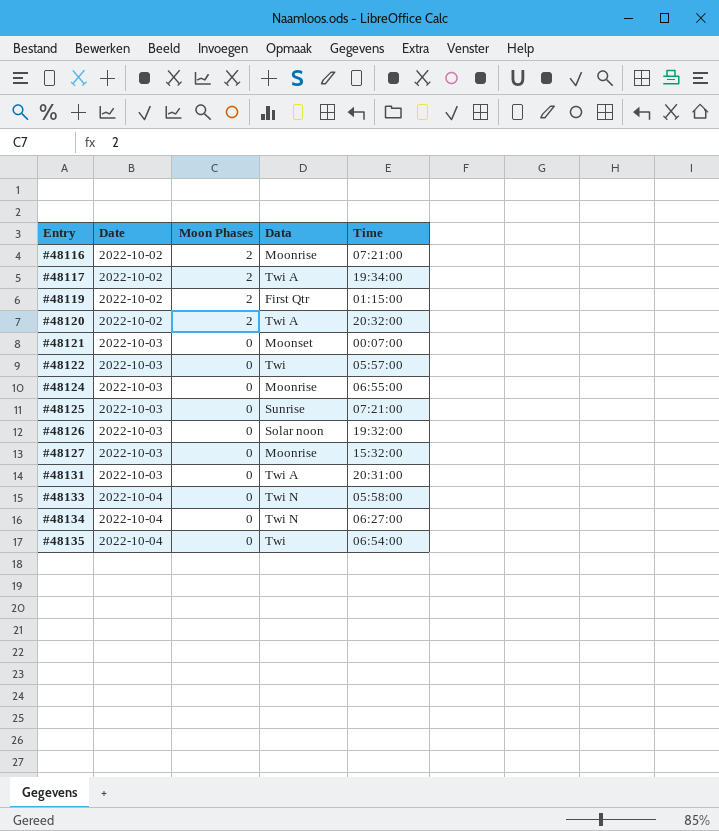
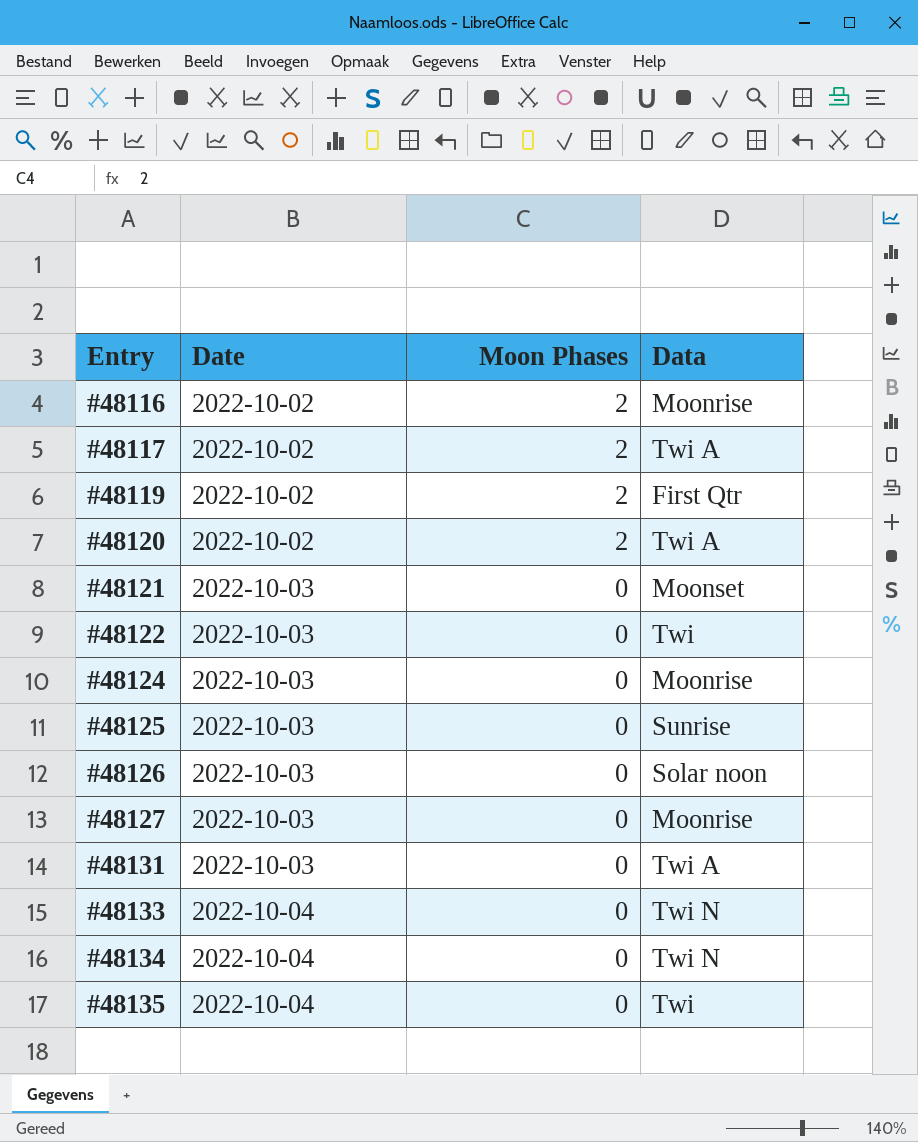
column Time | position: 5 -> none

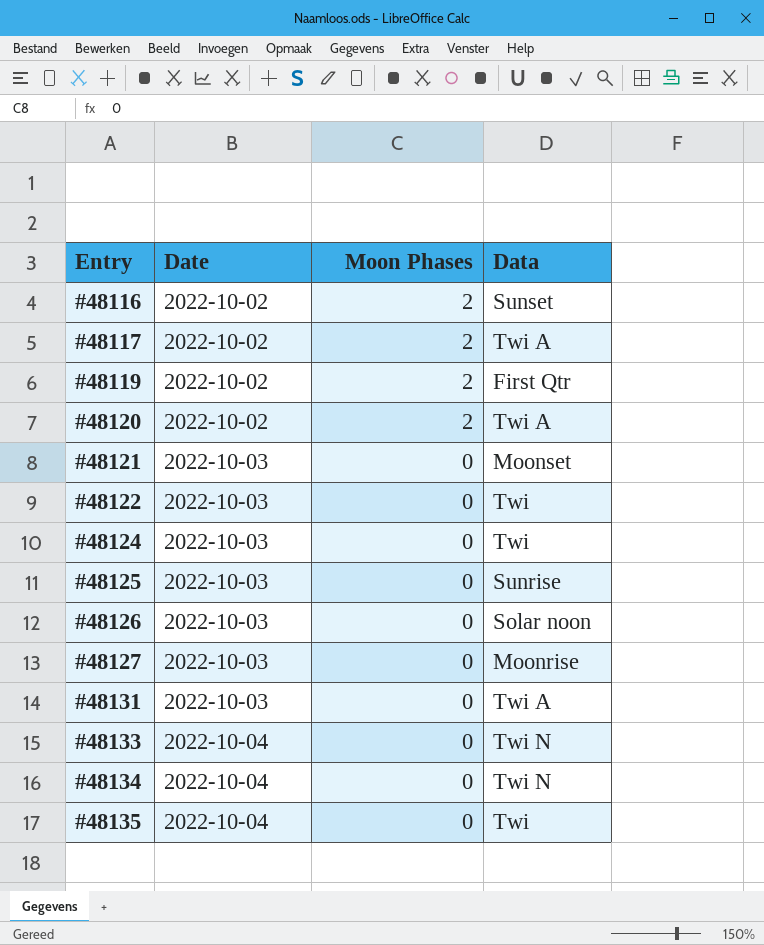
#48116 | Data: Moonrise -> Sunset
#48124 | Data: Moonrise -> Twi

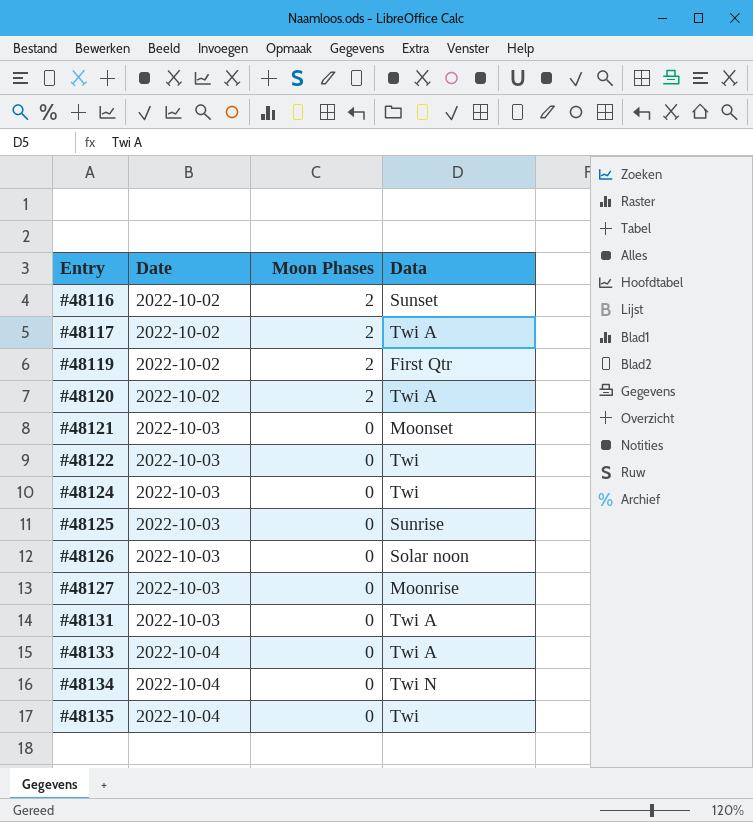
#48133 | Data: Twi N -> Twi A

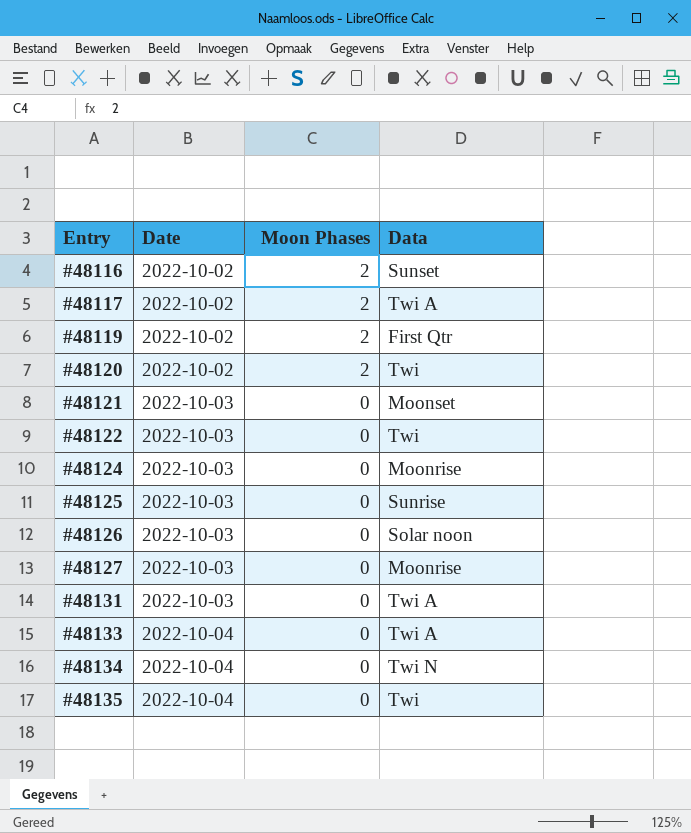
#48120 | Data: Twi A -> Twi
#48124 | Data: Twi -> Moonrise

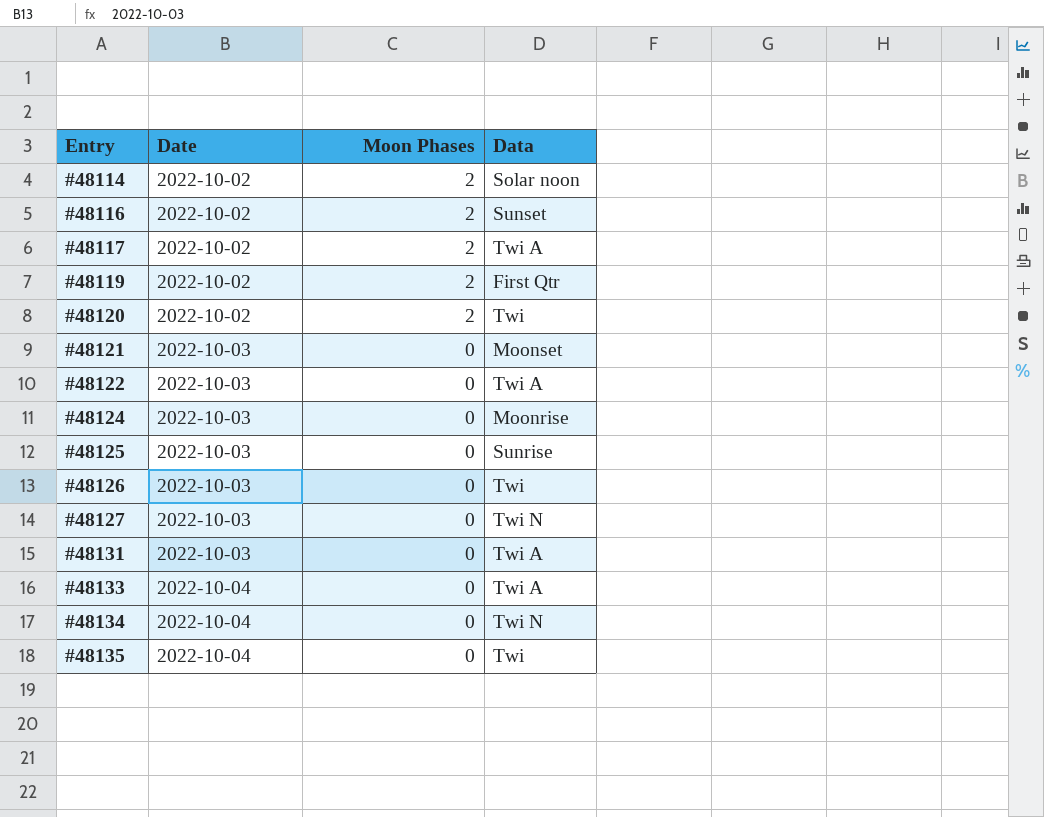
row #48114: none -> 2022-10-02 | 2 | Solar noon
#48122 | Data: Twi -> Twi A
#48126 | Data: Solar noon -> Twi
#48127 | Data: Moonrise -> Twi N

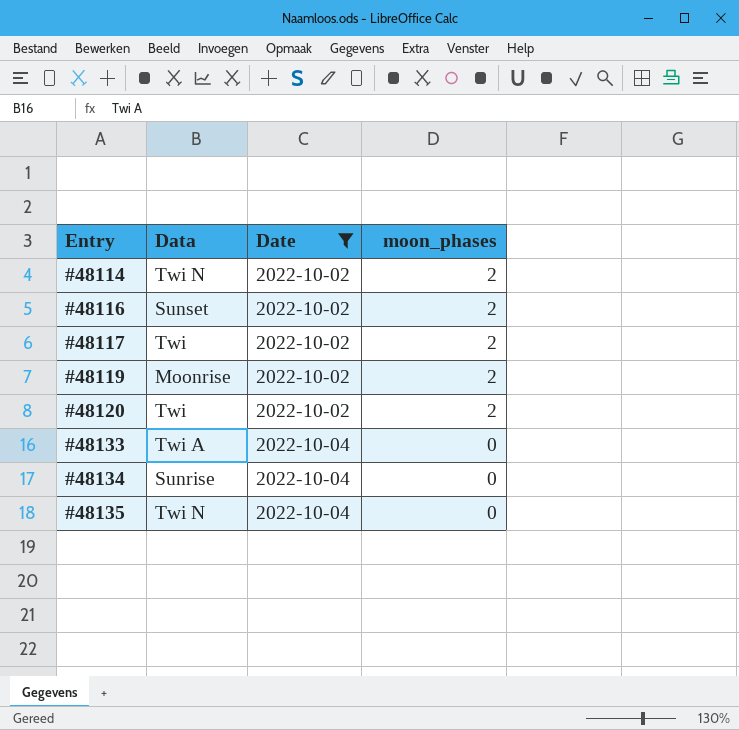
filter: none -> Date != 2022-10-03
column Data | position: 4 -> 2
column name: Moon Phases -> moon_phases
#48114 | Data: Solar noon -> Twi N
#48117 | Data: Twi A -> Twi
#48119 | Data: First Qtr -> Moonrise
#48134 | Data: Twi N -> Sunrise
#48135 | Data: Twi -> Twi N

